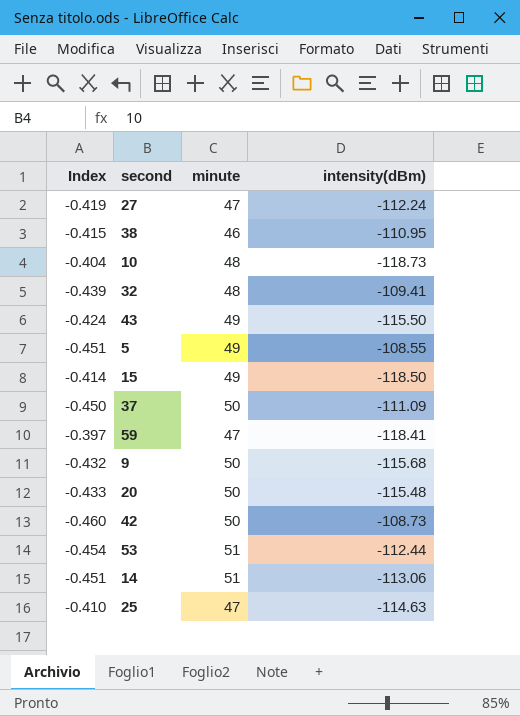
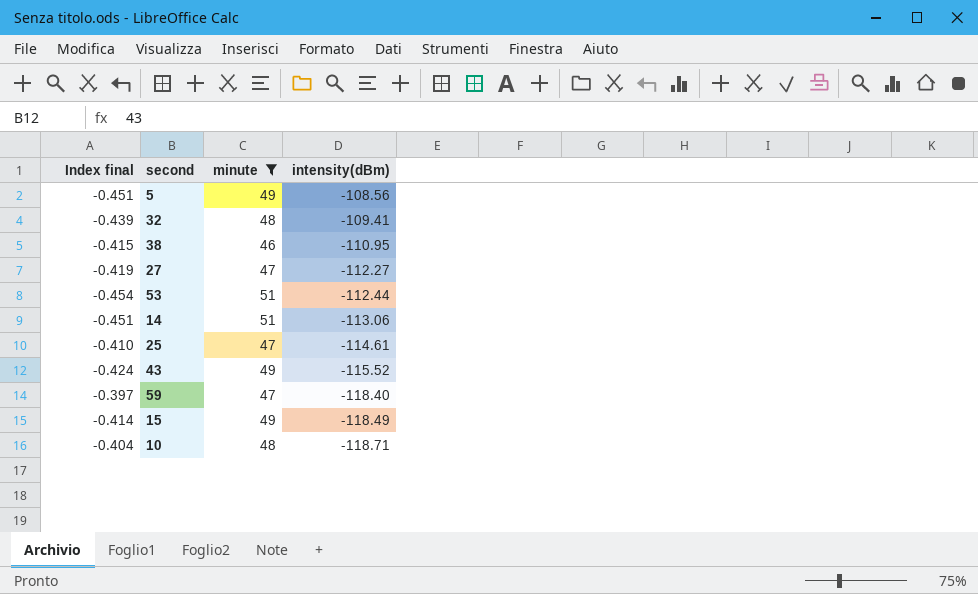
filter: none -> minute != 50
row order: none -> intensity(dBm) descending
column name: Index -> Index final
5 | intensity(dBm): -108.55 -> -108.56
27 | intensity(dBm): -112.24 -> -112.27
25 | intensity(dBm): -114.63 -> -114.61
43 | intensity(dBm): -115.50 -> -115.52
59 | intensity(dBm): -118.41 -> -118.40
15 | intensity(dBm): -118.50 -> -118.49
10 | intensity(dBm): -118.73 -> -118.71

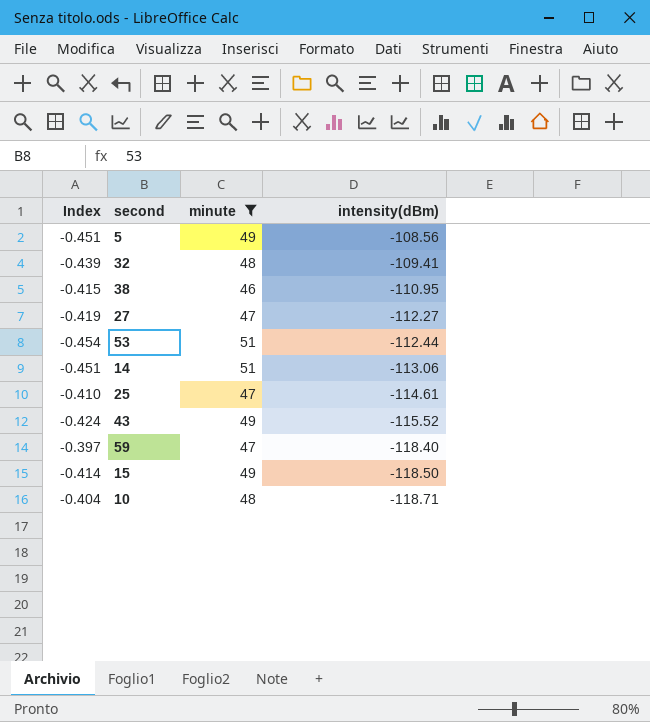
column name: Index final -> Index
15 | intensity(dBm): -118.49 -> -118.50

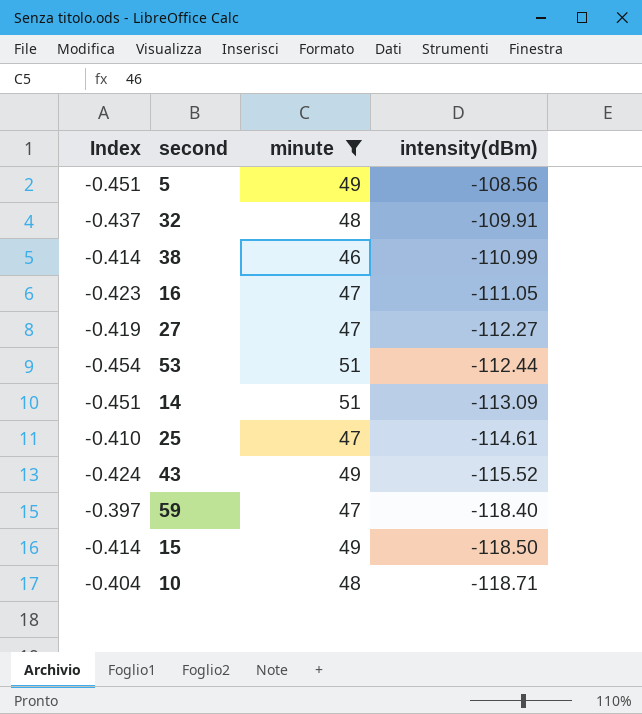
32 | Index: -0.439 -> -0.437
32 | intensity(dBm): -109.41 -> -109.91
38 | Index: -0.415 -> -0.414
38 | intensity(dBm): -110.95 -> -110.99
row 16: none -> -0.423 | 47 | -111.05
14 | intensity(dBm): -113.06 -> -113.09

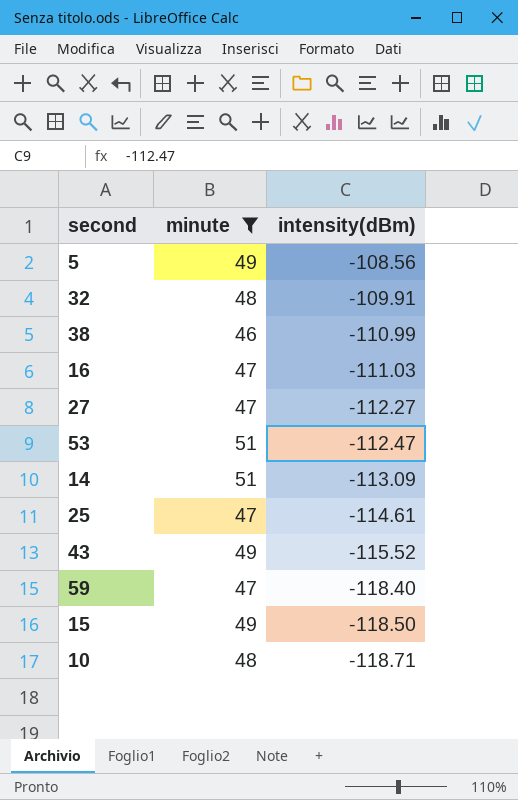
column Index | formula: [minute] / [intensity(dBm)] -> none
16 | intensity(dBm): -111.05 -> -111.03
53 | intensity(dBm): -112.44 -> -112.47

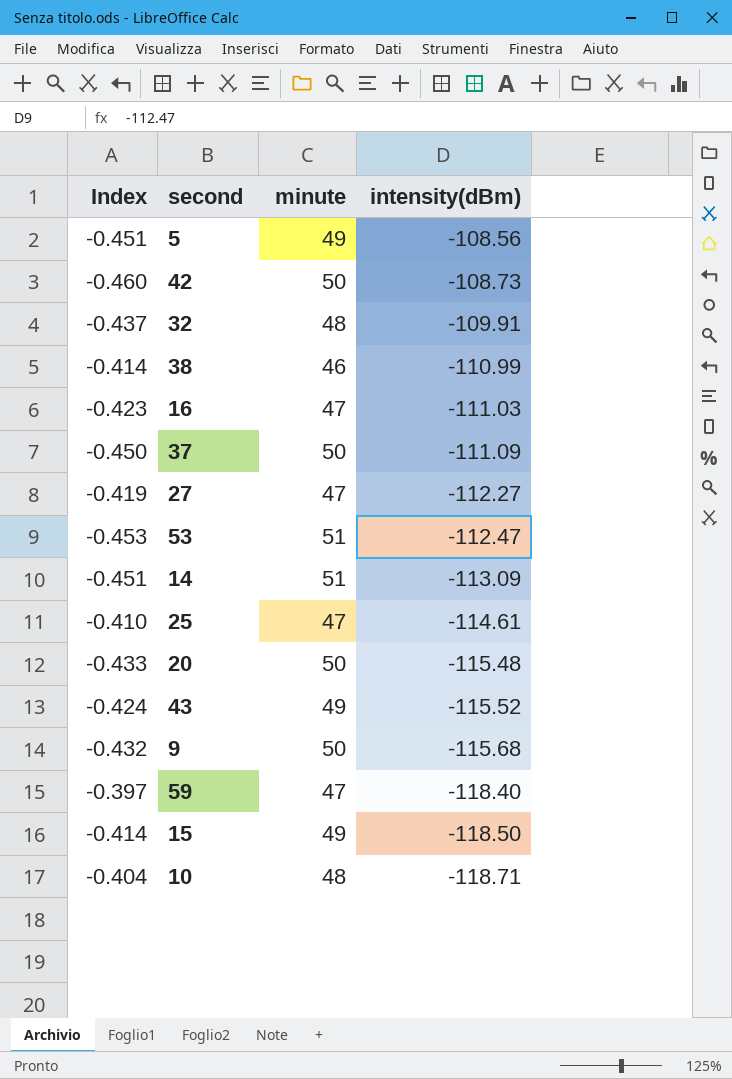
filter: minute != 50 -> none
column Index | formula: none -> [minute] / [intensity(dBm)]

